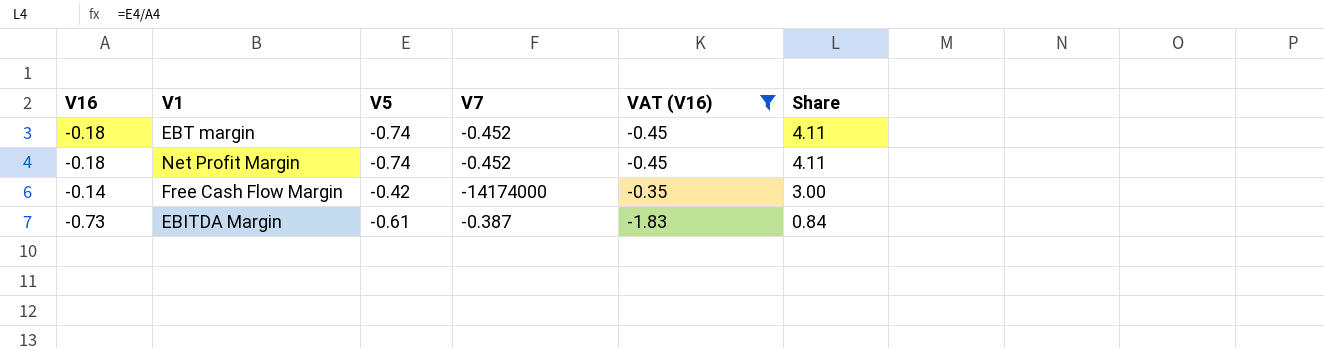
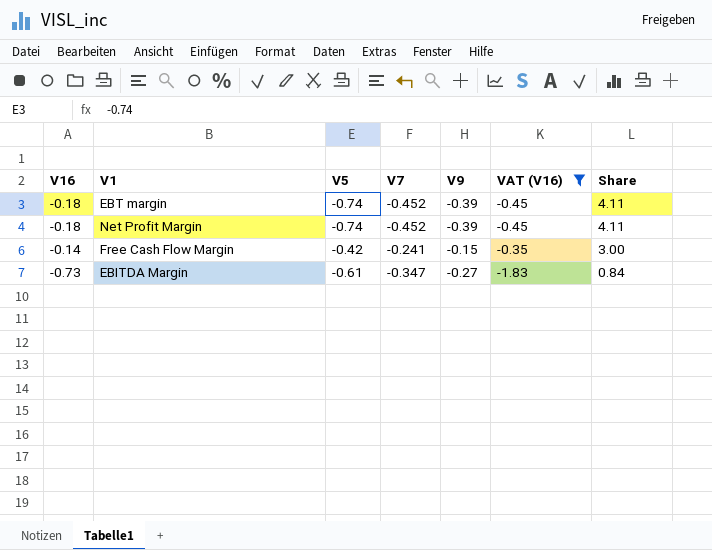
column V9 | position: none -> 5
Free Cash Flow Margin | V7: -14174000 -> -0.241
EBITDA Margin | V7: -0.387 -> -0.347

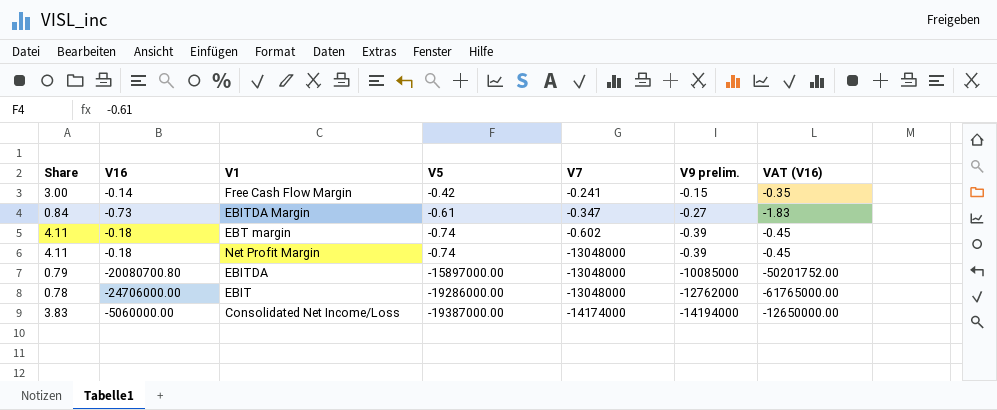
filter: VAT (V16) >= -1.83 -> none
row order: Share descending -> V5 descending
column Share | position: 7 -> 1
column name: V9 -> V9 prelim.
EBT margin | V7: -0.452 -> -0.602
Net Profit Margin | V7: -0.452 -> -13048000

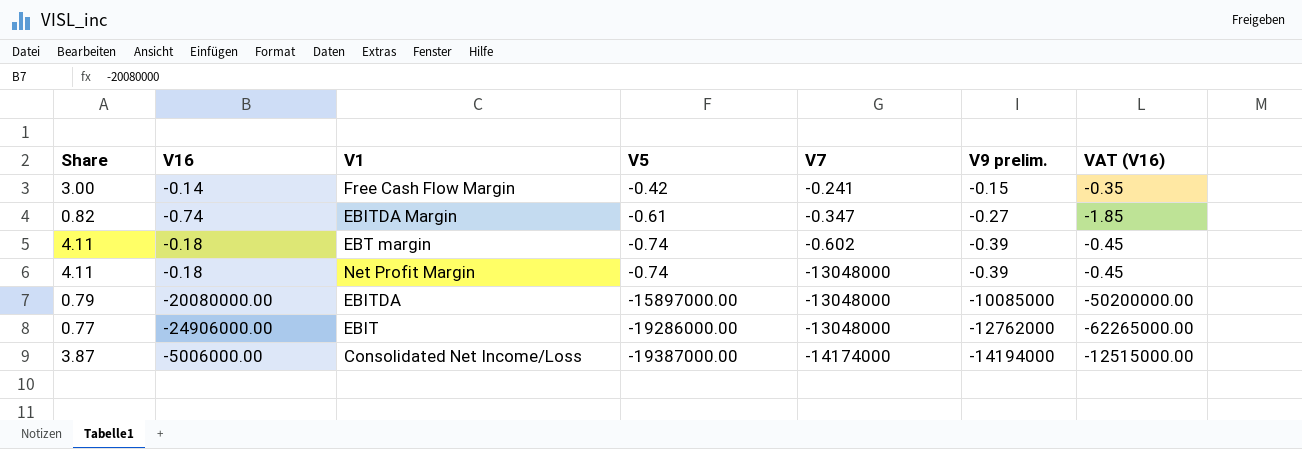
EBITDA Margin | Share: 0.84 -> 0.82
EBITDA Margin | V16: -0.73 -> -0.74
EBITDA Margin | VAT (V16): -1.83 -> -1.85
EBITDA | V16: -20080700.80 -> -20080000.00
EBITDA | VAT (V16): -50201752.00 -> -50200000.00
EBIT | Share: 0.78 -> 0.77
EBIT | V16: -24706000.00 -> -24906000.00
EBIT | VAT (V16): -61765000.00 -> -62265000.00
Consolidated Net Income/Loss | Share: 3.83 -> 3.87
Consolidated Net Income/Loss | V16: -5060000.00 -> -5006000.00
Consolidated Net Income/Loss | VAT (V16): -12650000.00 -> -12515000.00

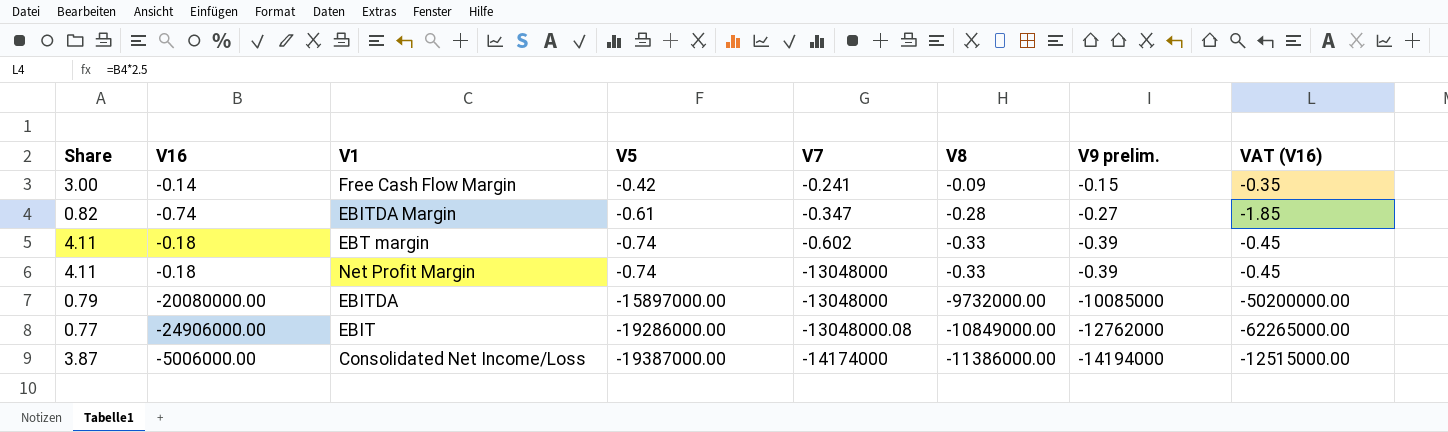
column V8 | position: none -> 6
EBIT | V7: -13048000 -> -13048000.08

